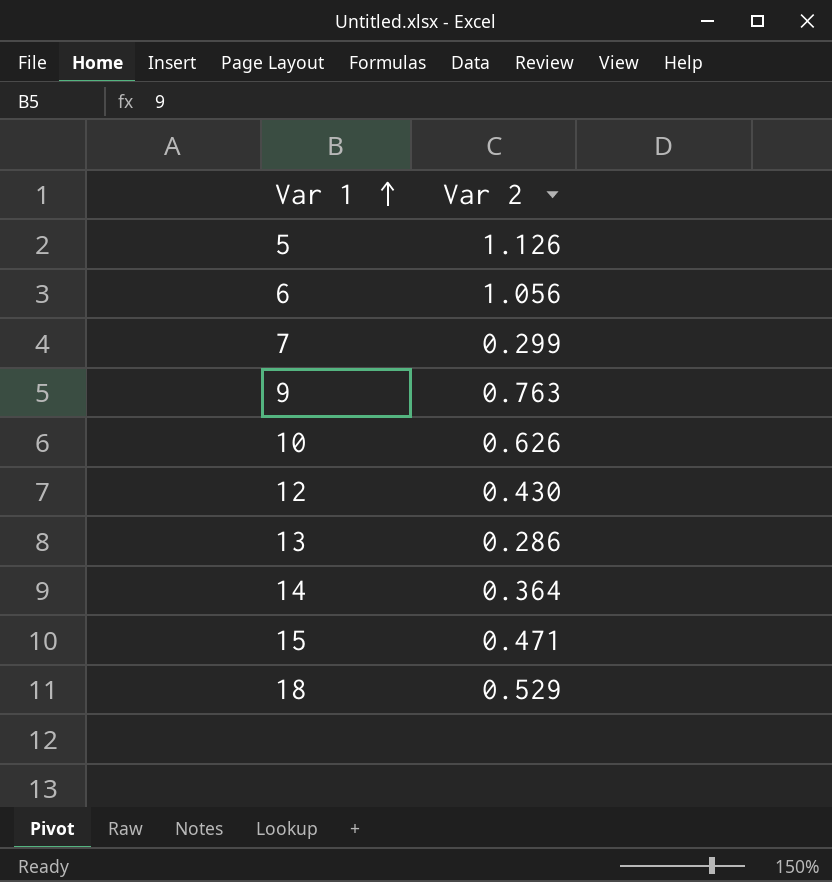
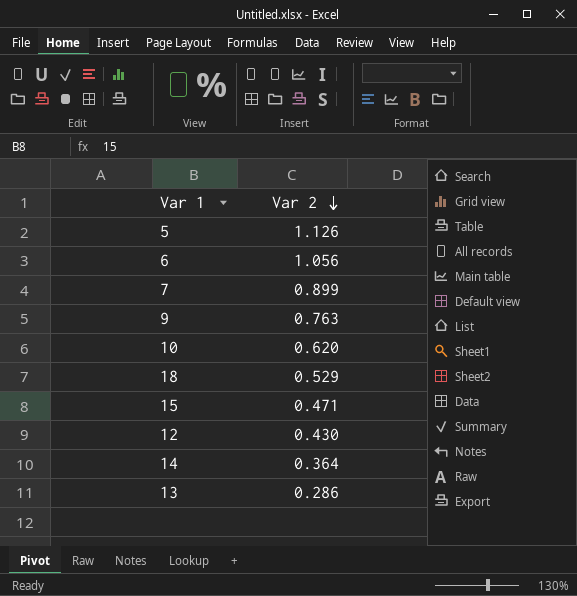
row order: Var 1 ascending -> Var 2 descending
7 | Var 2: 0.299 -> 0.899
10 | Var 2: 0.626 -> 0.620

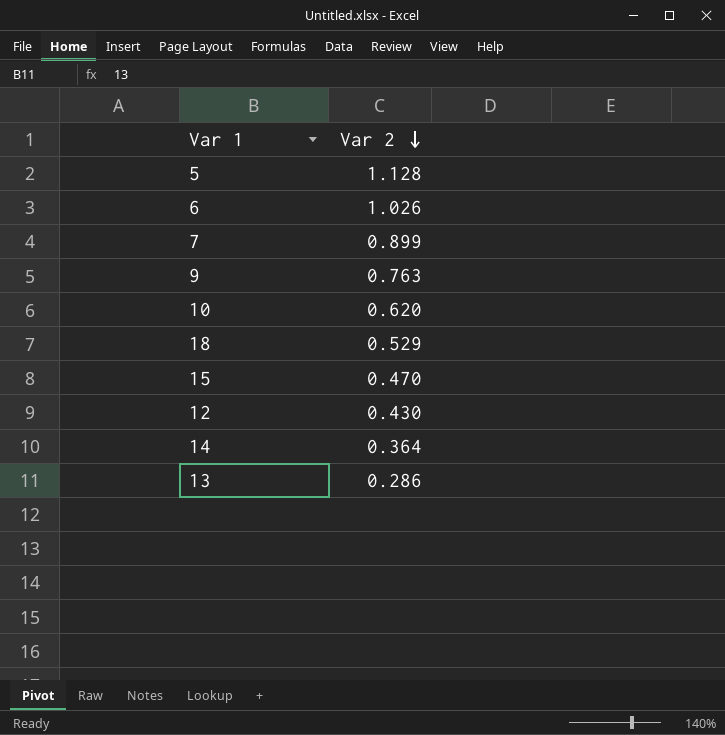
5 | Var 2: 1.126 -> 1.128
6 | Var 2: 1.056 -> 1.026
15 | Var 2: 0.471 -> 0.470

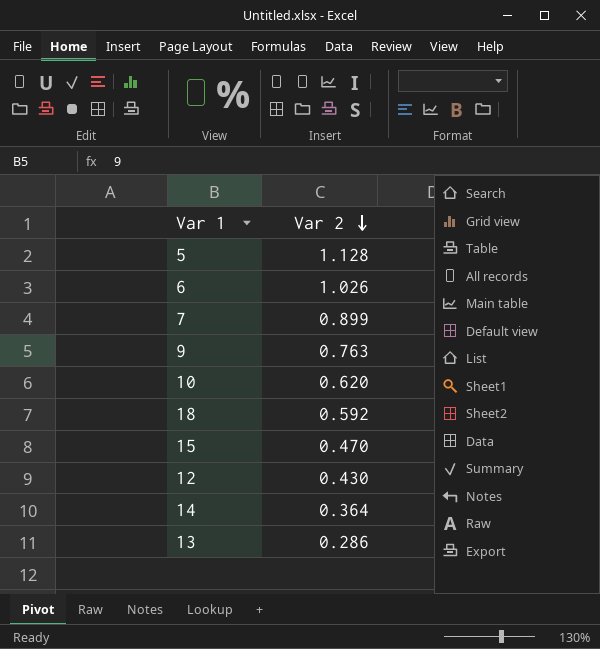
18 | Var 2: 0.529 -> 0.592

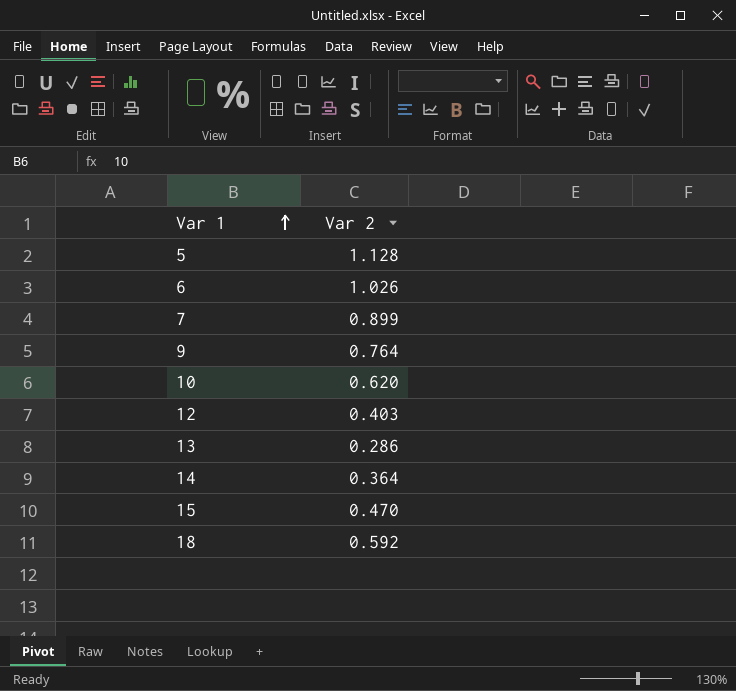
row order: Var 2 descending -> Var 1 ascending
9 | Var 2: 0.763 -> 0.764
12 | Var 2: 0.430 -> 0.403

